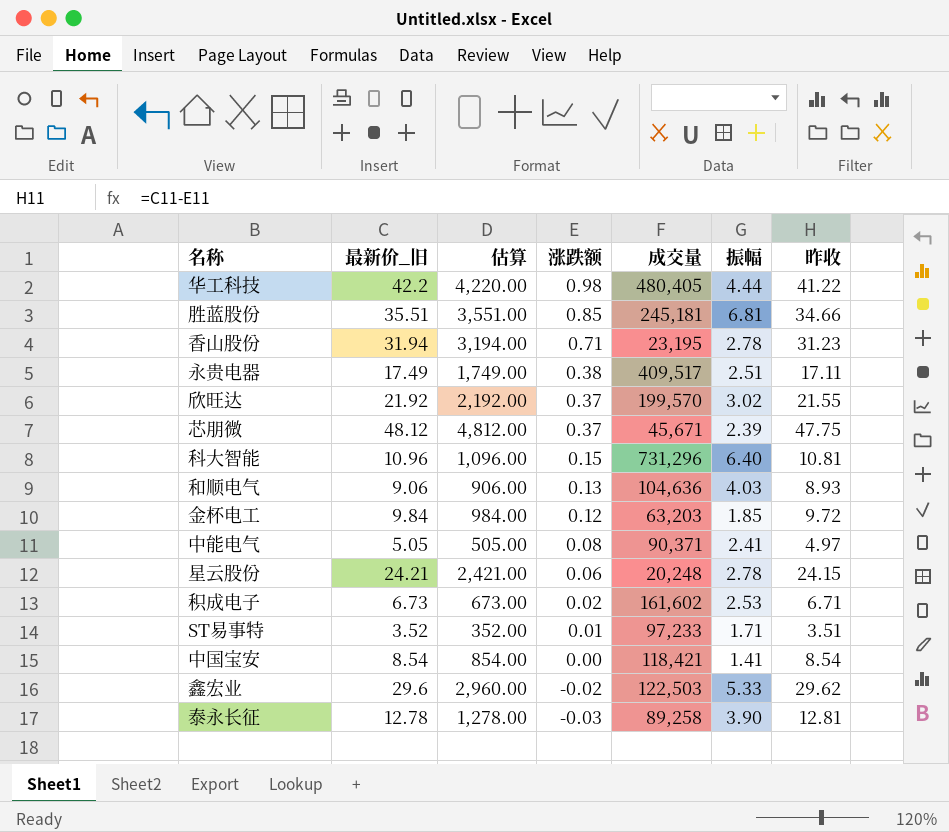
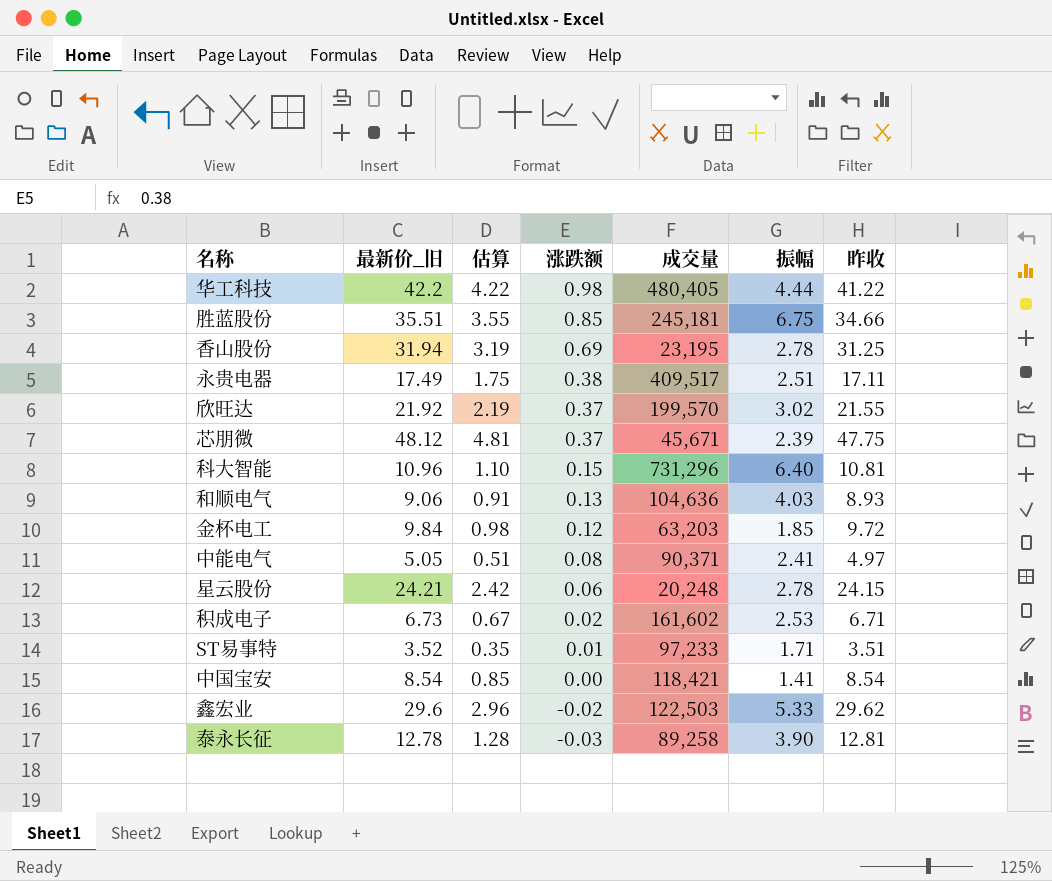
column 估算 | formula: [最新价_旧] * 100 -> [最新价_旧] * 0.1
胜蓝股份 | 振幅: 6.81 -> 6.75
香山股份 | 涨跌额: 0.71 -> 0.69
香山股份 | 昨收: 31.23 -> 31.25

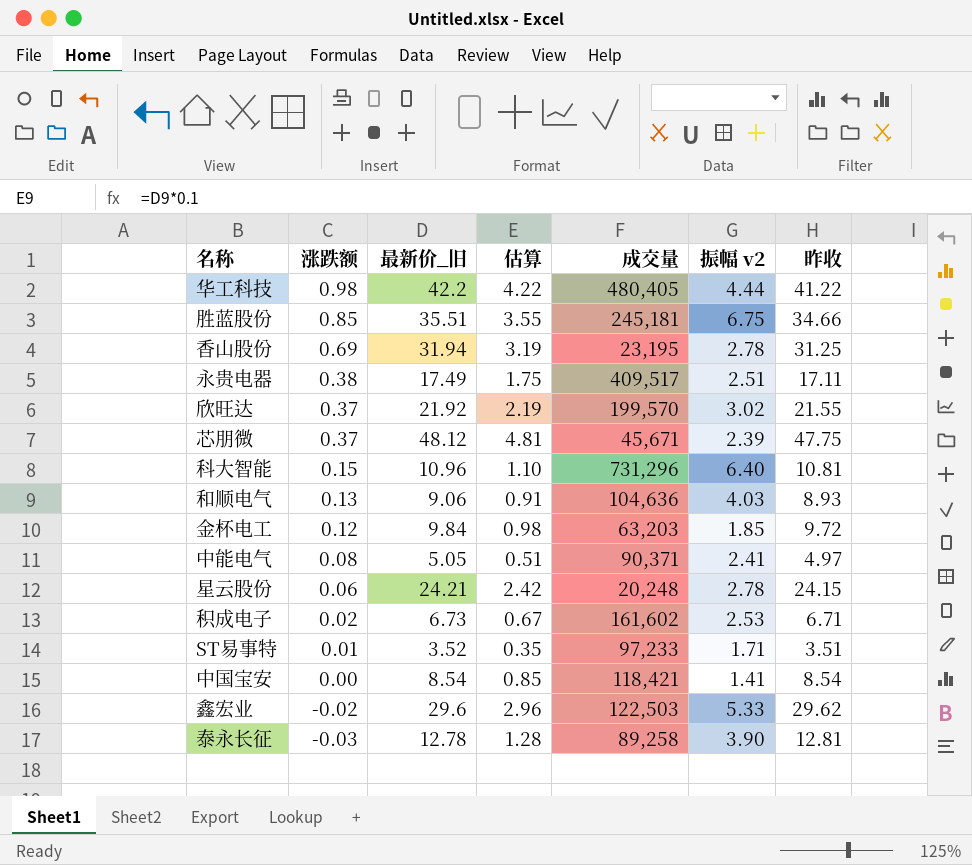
column 涨跌额 | position: 4 -> 2
column name: 振幅 -> 振幅 v2

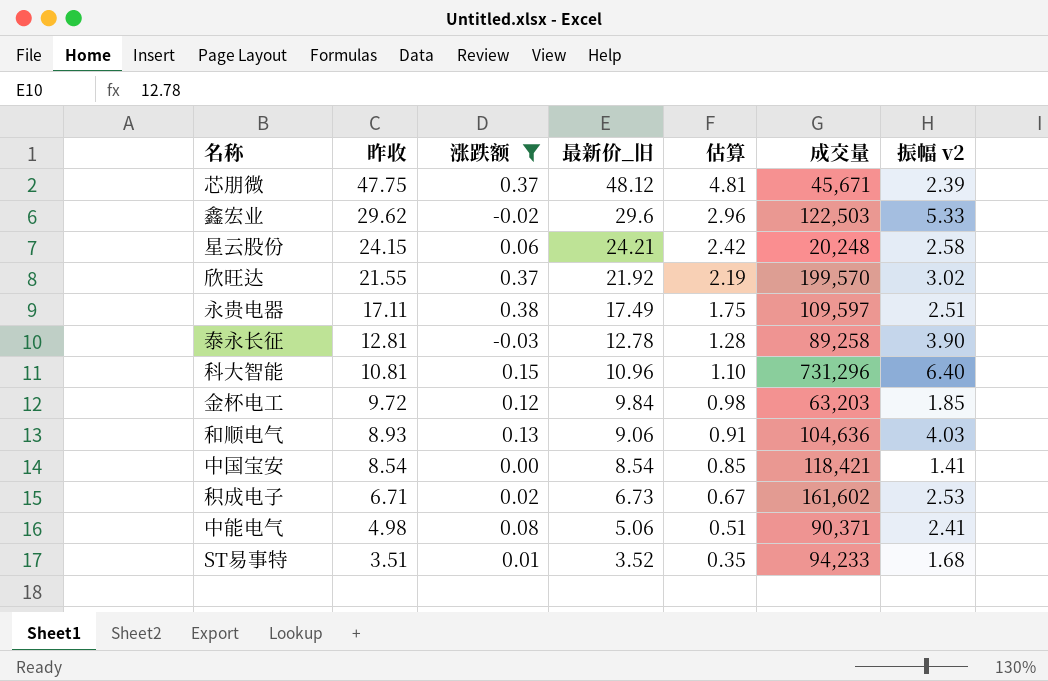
filter: none -> 涨跌额 <= 0.38
row order: 涨跌额 descending -> 昨收 descending
column 昨收 | position: 7 -> 2
星云股份 | 振幅 v2: 2.78 -> 2.58
永贵电器 | 成交量: 409,517 -> 109,597
中能电气 | 昨收: 4.97 -> 4.98
中能电气 | 最新价_旧: 5.05 -> 5.06
ST易事特 | 成交量: 97,233 -> 94,233
ST易事特 | 振幅 v2: 1.71 -> 1.68

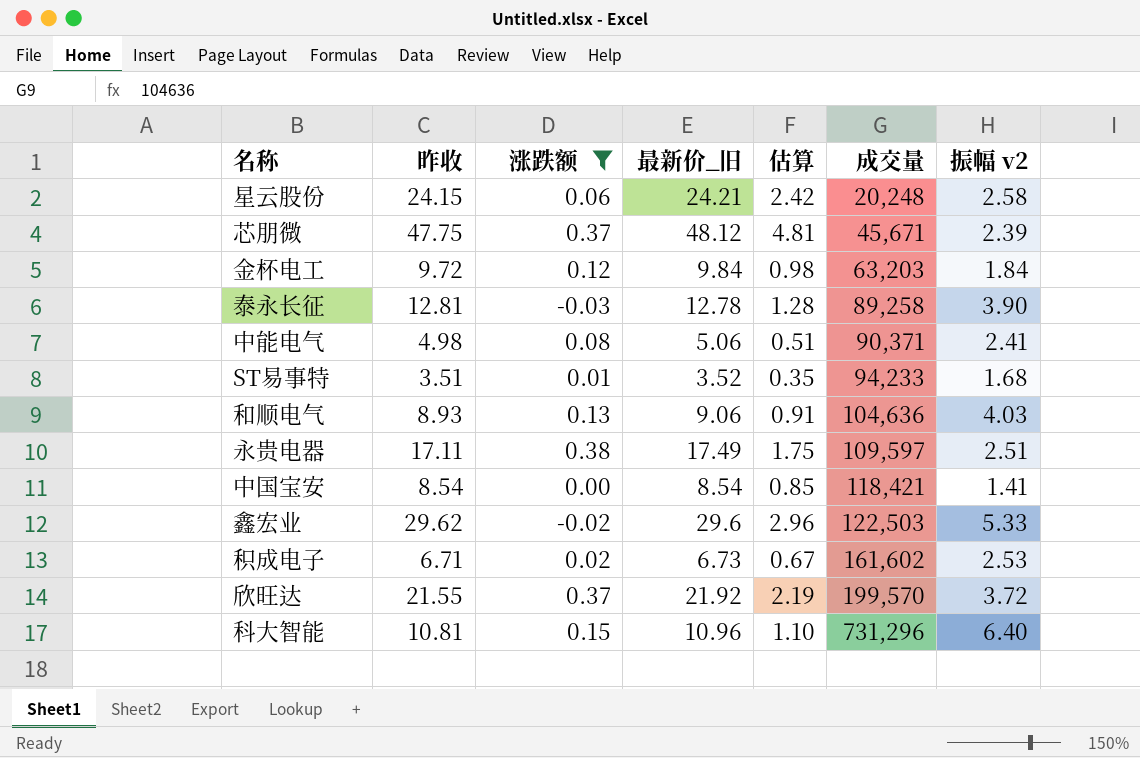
row order: 昨收 descending -> 成交量 ascending
金杯电工 | 振幅 v2: 1.85 -> 1.84
欣旺达 | 振幅 v2: 3.02 -> 3.72

